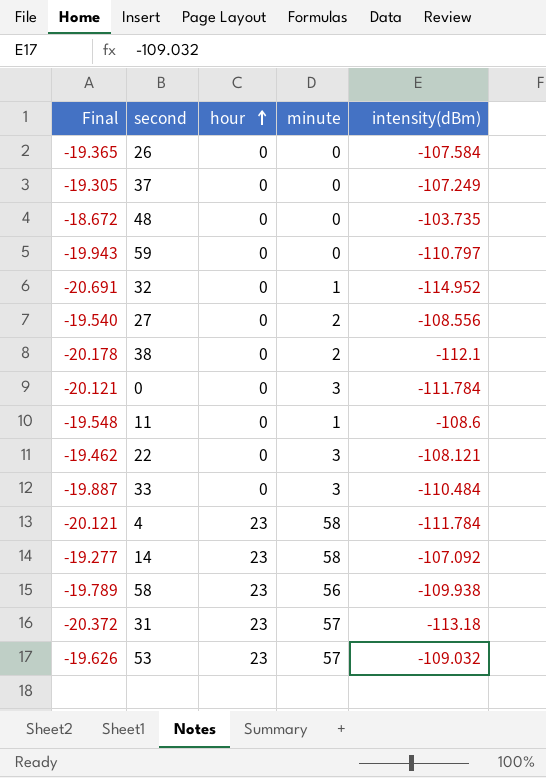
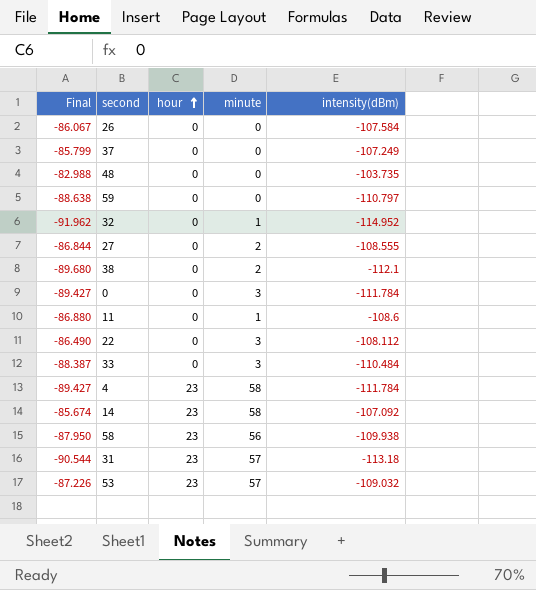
column Final | formula: [intensity(dBm)] * 0.18 -> [intensity(dBm)] * 0.8
27 | intensity(dBm): -108.556 -> -108.555
22 | intensity(dBm): -108.121 -> -108.112

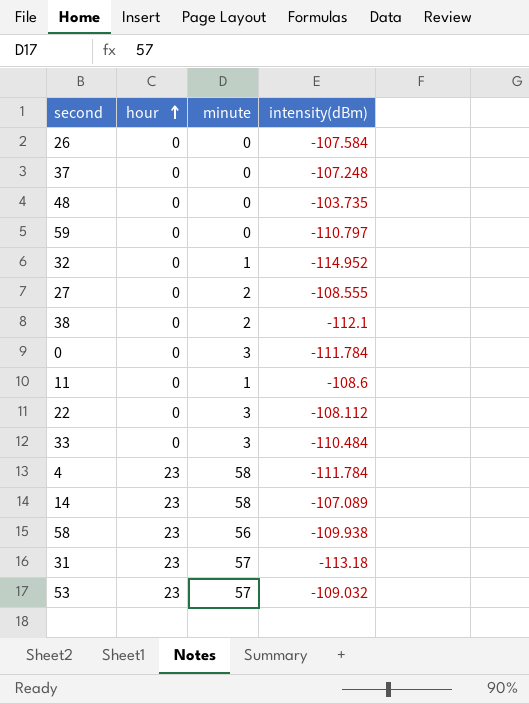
column Final | formula: [intensity(dBm)] * 0.8 -> none
37 | intensity(dBm): -107.249 -> -107.248
14 | intensity(dBm): -107.092 -> -107.089

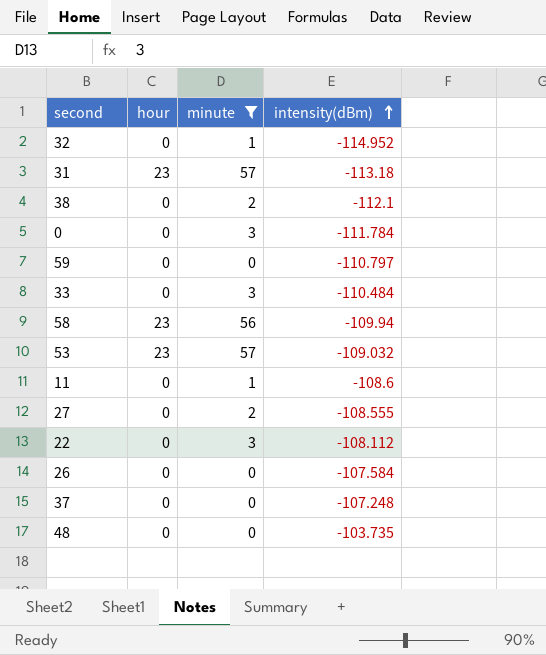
filter: none -> minute != 58
row order: hour ascending -> intensity(dBm) ascending
58 | intensity(dBm): -109.938 -> -109.94

